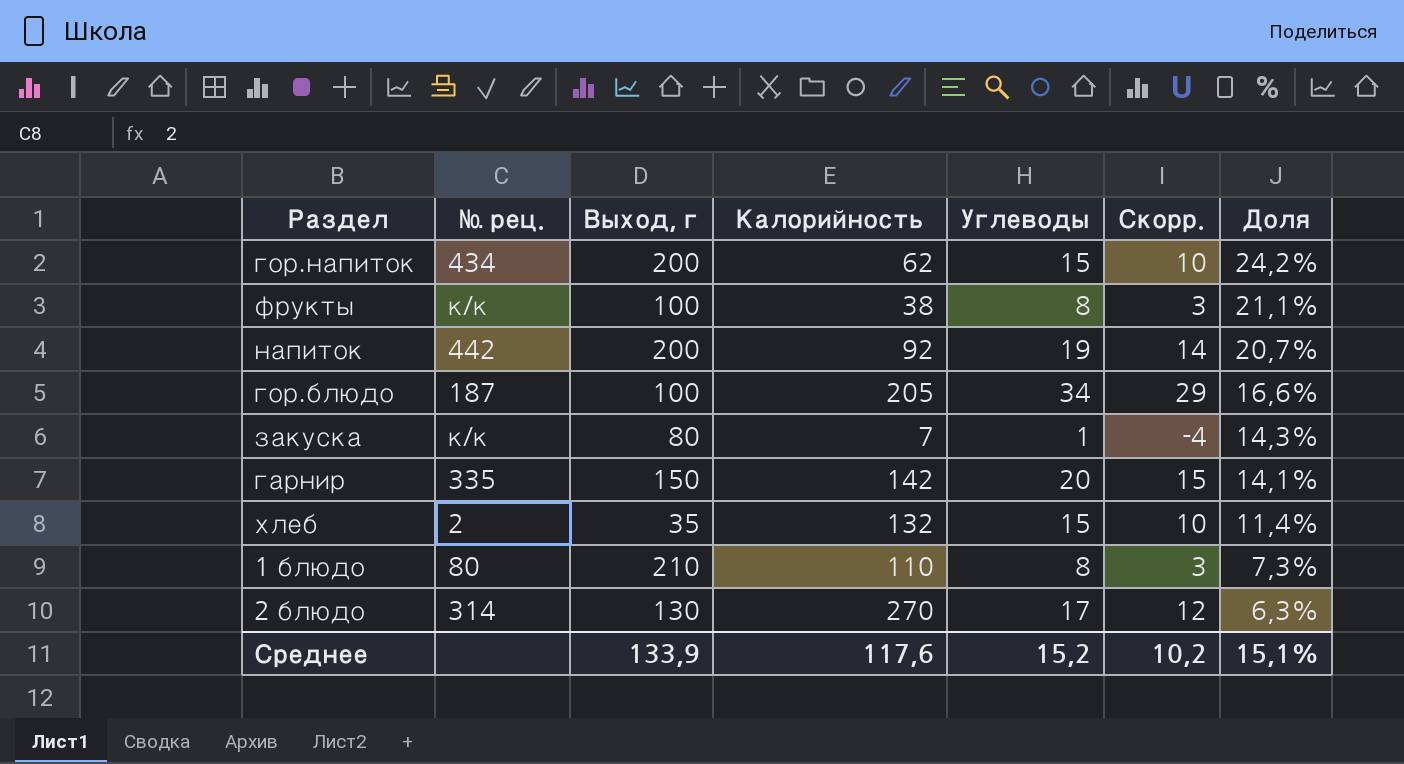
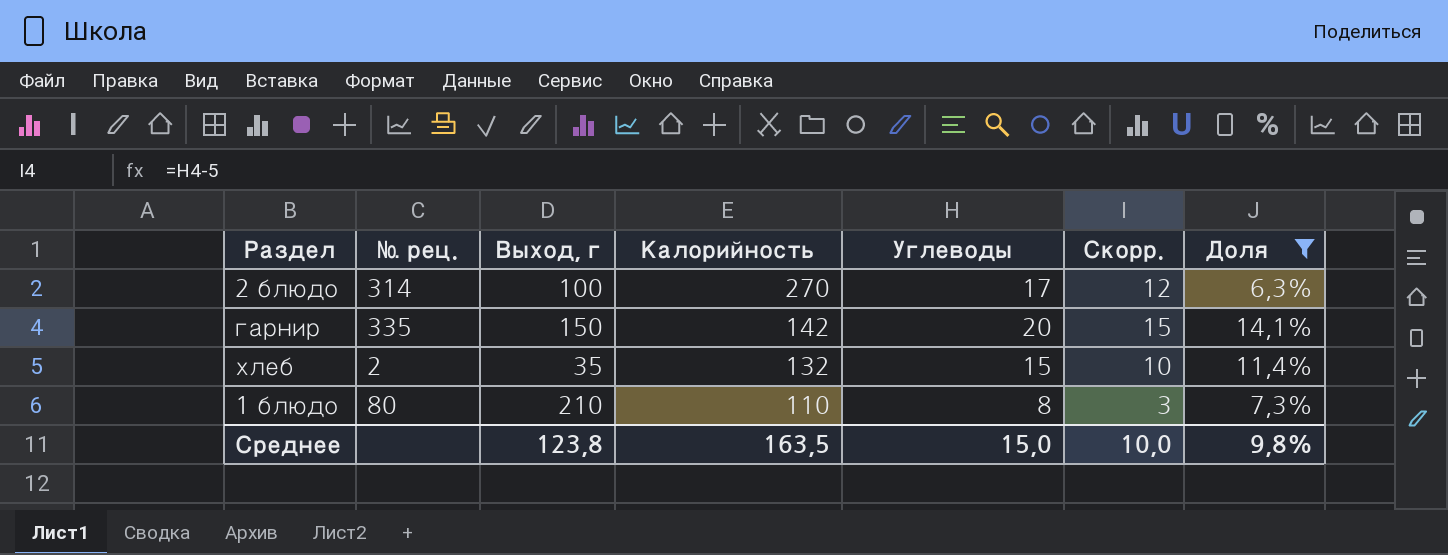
filter: none -> Доля <= 14,1%
row order: Доля descending -> Калорийность descending
2 блюдо | Выход, г: 130 -> 100
Среднее | Выход, г: 133,9 -> 123,8
Среднее | Калорийность: 117,6 -> 163,5
Среднее | Углеводы: 15,2 -> 15,0
Среднее | Скорр.: 10,2 -> 10,0
Среднее | Доля: 15,1% -> 9,8%

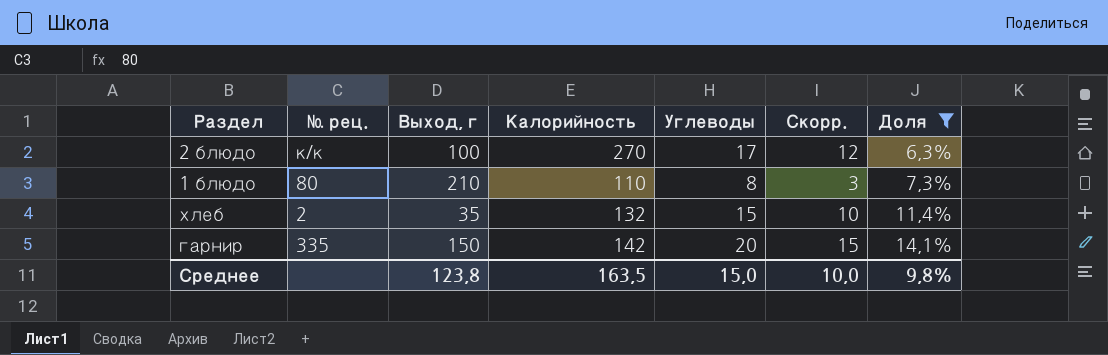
row order: Калорийность descending -> Доля ascending
2 блюдо | № рец.: 314 -> к/к

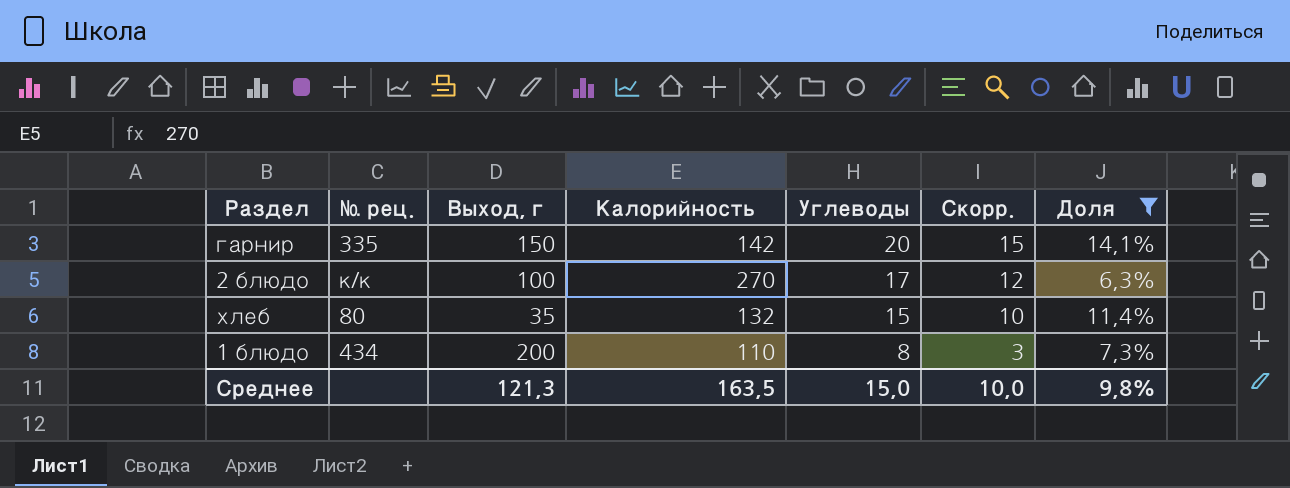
row order: Доля ascending -> Углеводы descending
хлеб | № рец.: 2 -> 80
1 блюдо | № рец.: 80 -> 434
1 блюдо | Выход, г: 210 -> 200
Среднее | Выход, г: 123,8 -> 121,3

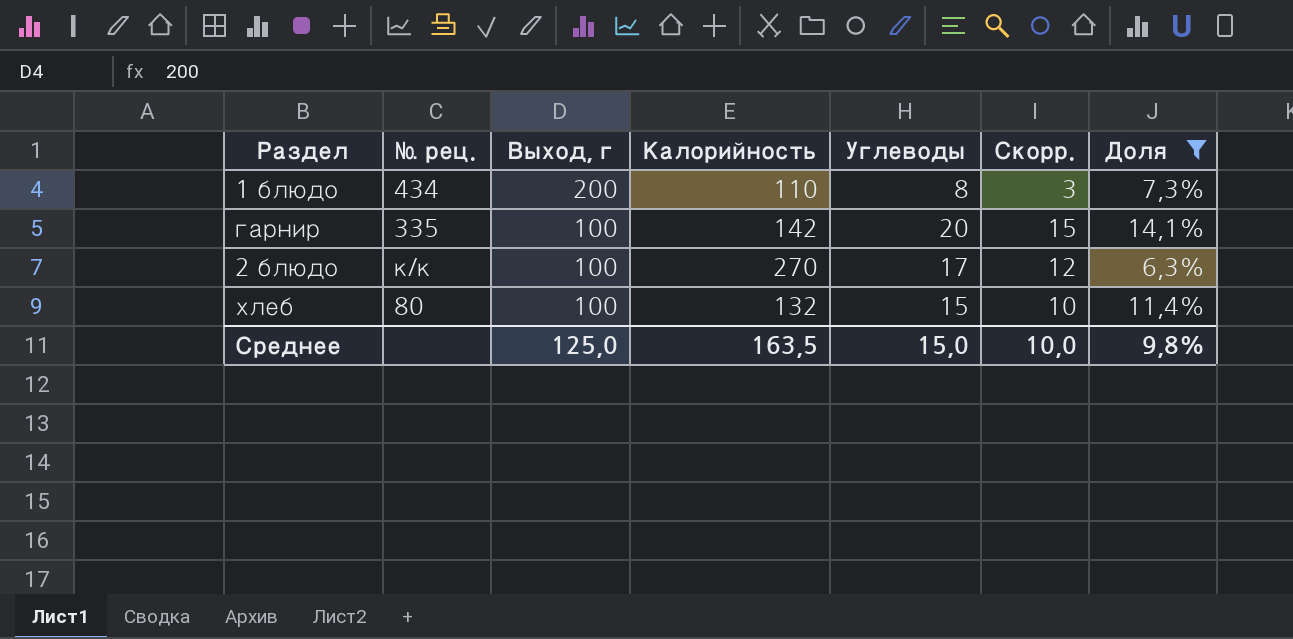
row order: Углеводы descending -> Выход, г descending
гарнир | Выход, г: 150 -> 100
хлеб | Выход, г: 35 -> 100
Среднее | Выход, г: 121,3 -> 125,0

